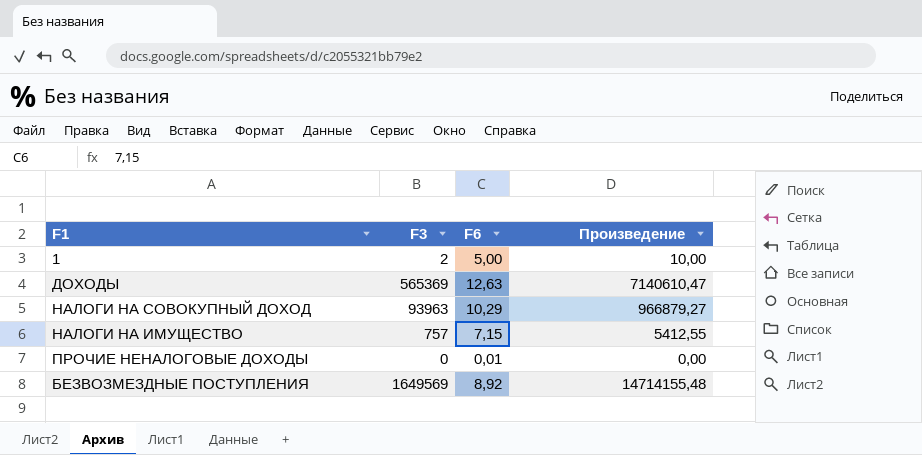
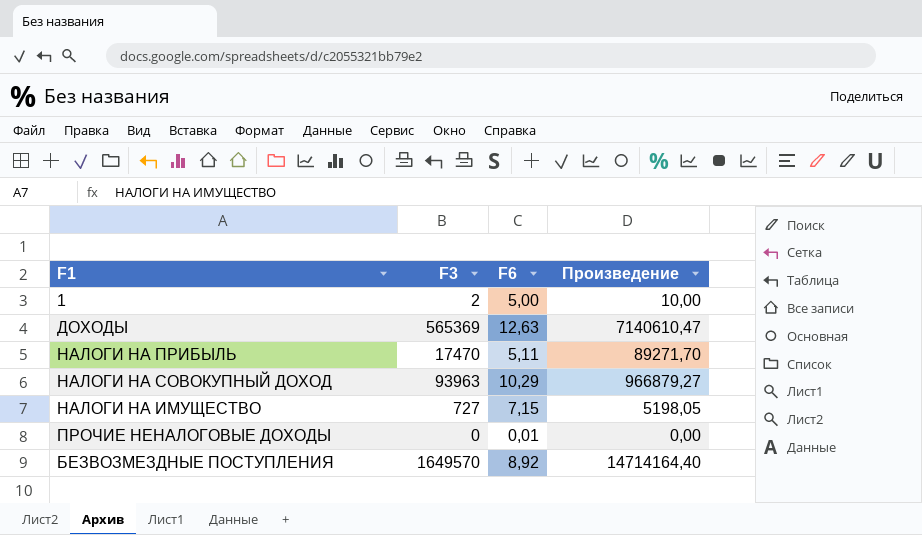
row НАЛОГИ НА ПРИБЫЛЬ: none -> 17470 | 5,11 | 89271,70
НАЛОГИ НА ИМУЩЕСТВО | F3: 757 -> 727
НАЛОГИ НА ИМУЩЕСТВО | Произведение: 5412,55 -> 5198,05
БЕЗВОЗМЕЗДНЫЕ ПОСТУПЛЕНИЯ | F3: 1649569 -> 1649570
БЕЗВОЗМЕЗДНЫЕ ПОСТУПЛЕНИЯ | Произведение: 14714155,48 -> 14714164,40

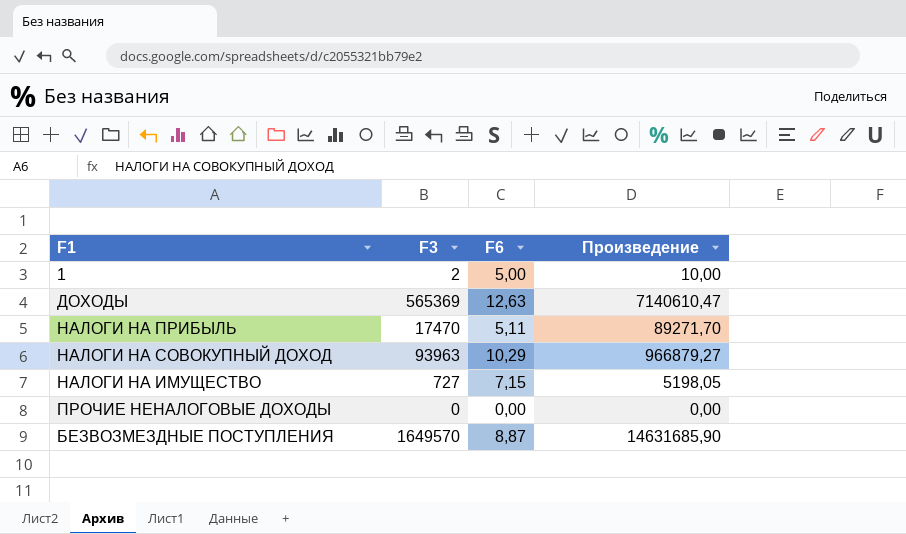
ПРОЧИЕ НЕНАЛОГОВЫЕ ДОХОДЫ | F6: 0,01 -> 0,00
БЕЗВОЗМЕЗДНЫЕ ПОСТУПЛЕНИЯ | F6: 8,92 -> 8,87
БЕЗВОЗМЕЗДНЫЕ ПОСТУПЛЕНИЯ | Произведение: 14714164,40 -> 14631685,90

